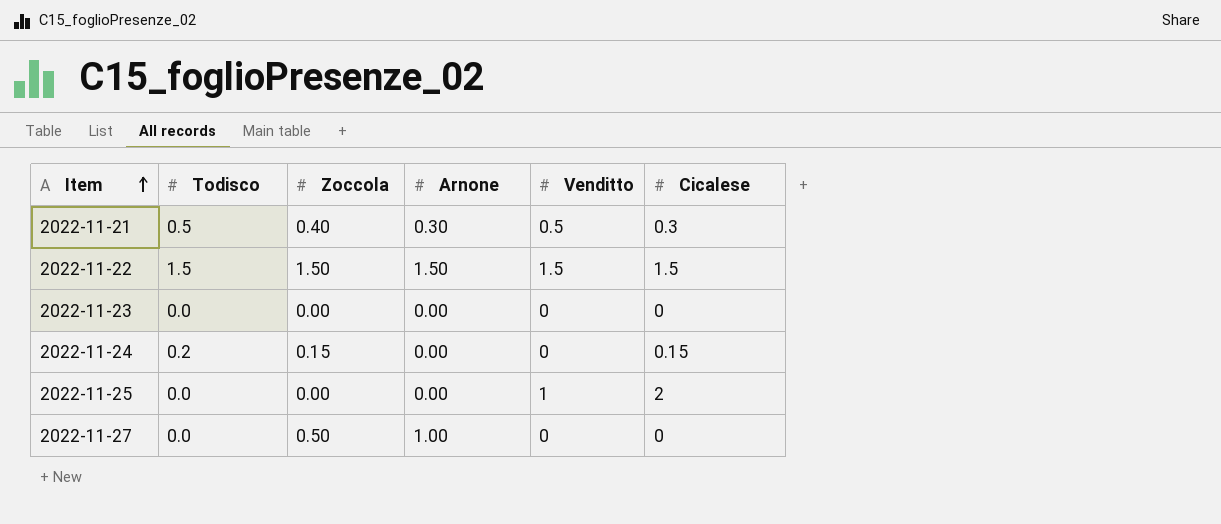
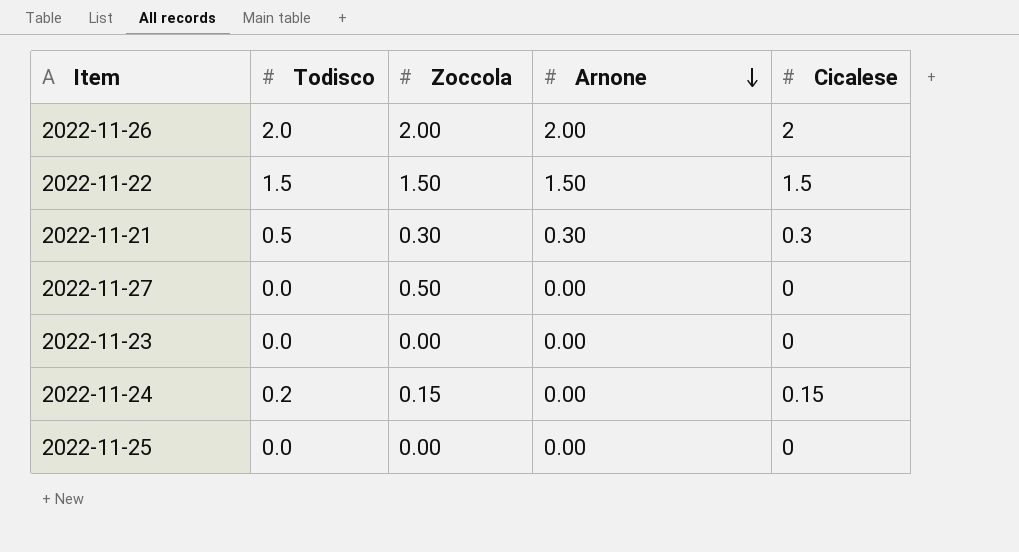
row order: Item ascending -> Arnone descending
column Venditto | position: 5 -> none
row 2022-11-26: none -> 2.0 | 2.00 | 2.00 | 2
2022-11-21 | Zoccola: 0.40 -> 0.30
2022-11-27 | Arnone: 1.00 -> 0.00
2022-11-25 | Cicalese: 2 -> 0

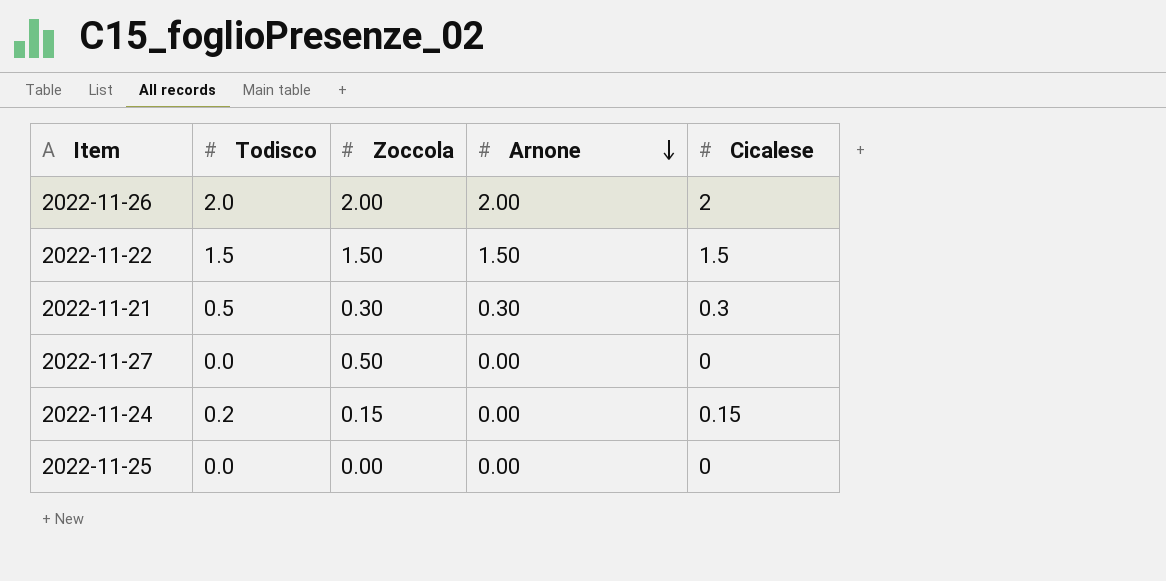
row 2022-11-23: 0.0 | 0.00 | 0.00 | 0 -> none

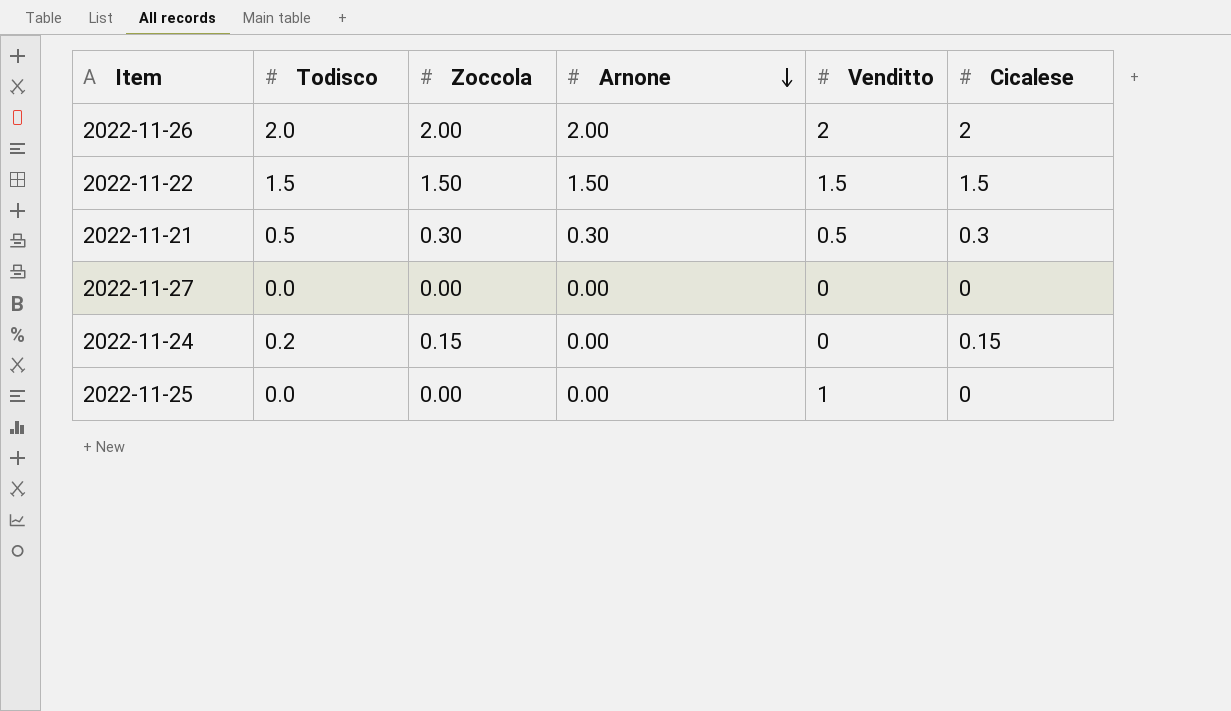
column Venditto | position: none -> 5
2022-11-27 | Zoccola: 0.50 -> 0.00

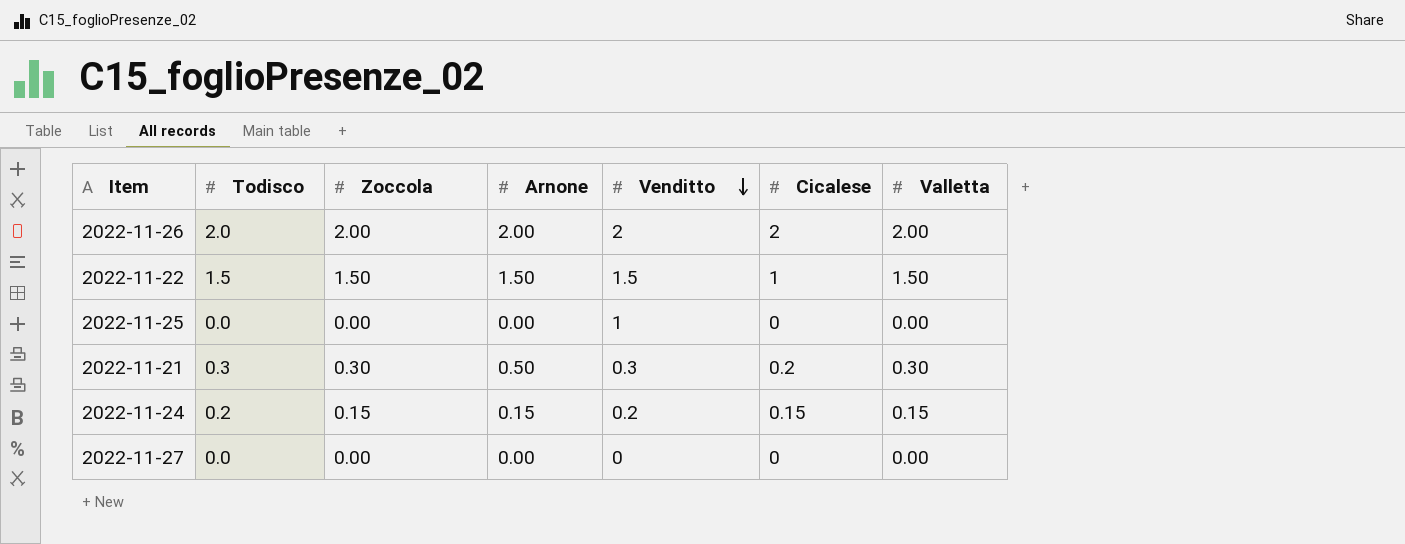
row order: Arnone descending -> Venditto descending
column Valletta | position: none -> 7
2022-11-22 | Cicalese: 1.5 -> 1
2022-11-21 | Todisco: 0.5 -> 0.3
2022-11-21 | Arnone: 0.30 -> 0.50
2022-11-21 | Venditto: 0.5 -> 0.3
2022-11-21 | Cicalese: 0.3 -> 0.2
2022-11-24 | Arnone: 0.00 -> 0.15
2022-11-24 | Venditto: 0 -> 0.2

